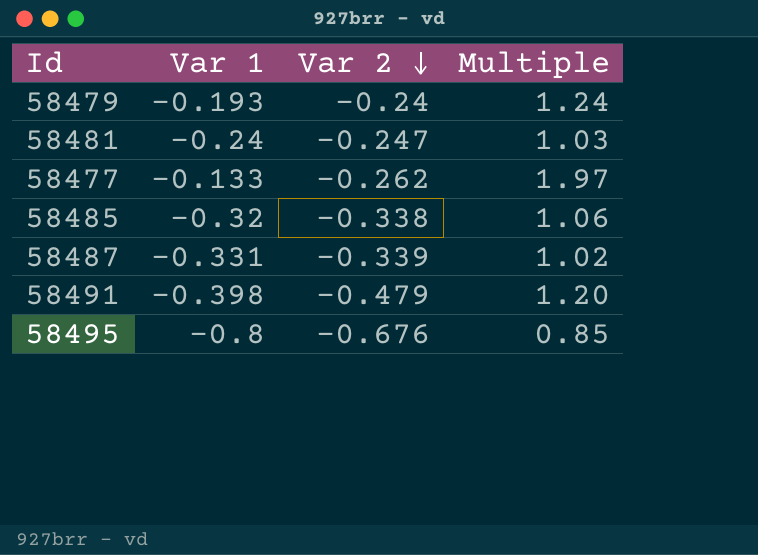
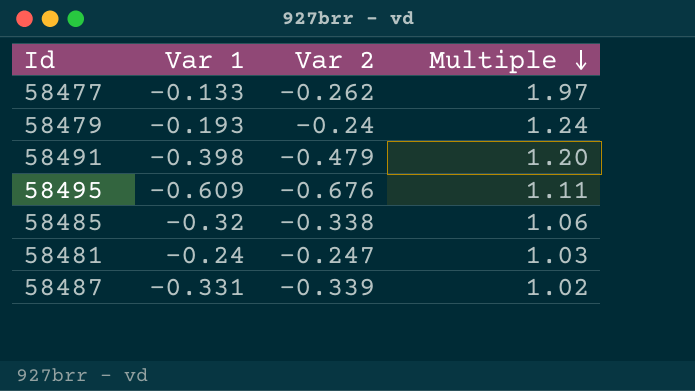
row order: Var 2 descending -> Multiple descending
58495 | Var 1: -0.8 -> -0.609
58495 | Multiple: 0.85 -> 1.11

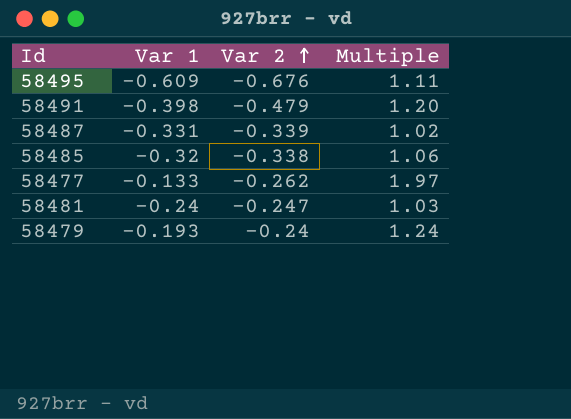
row order: Multiple descending -> Var 2 ascending

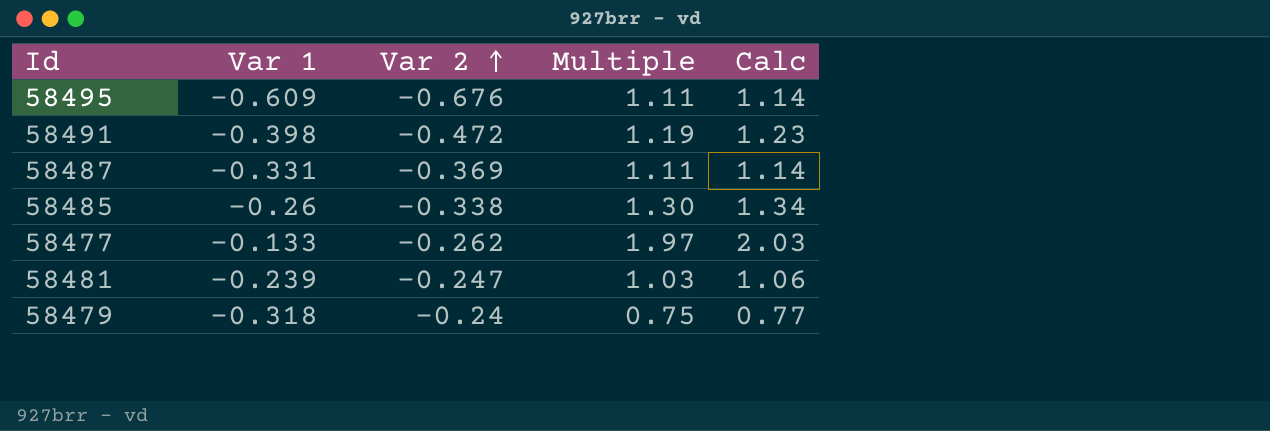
column Calc | formula: none -> [Multiple] * 1.03
58491 | Var 2: -0.479 -> -0.472
58491 | Multiple: 1.20 -> 1.19
58487 | Var 2: -0.339 -> -0.369
58487 | Multiple: 1.02 -> 1.11
58485 | Var 1: -0.32 -> -0.26
58485 | Multiple: 1.06 -> 1.30
58481 | Var 1: -0.24 -> -0.239
58479 | Var 1: -0.193 -> -0.318
58479 | Multiple: 1.24 -> 0.75

